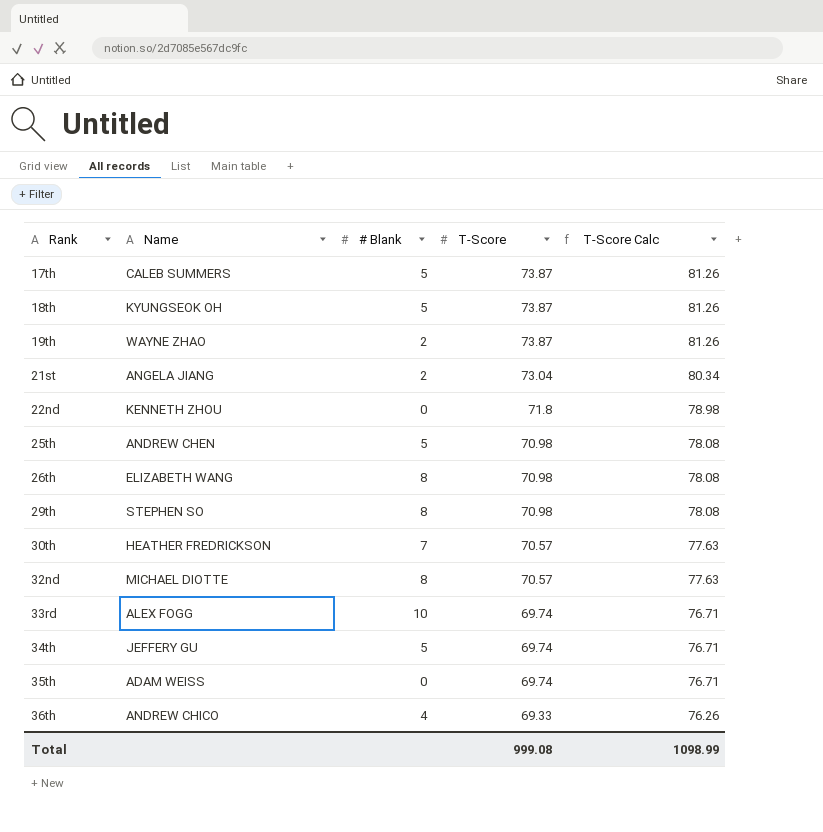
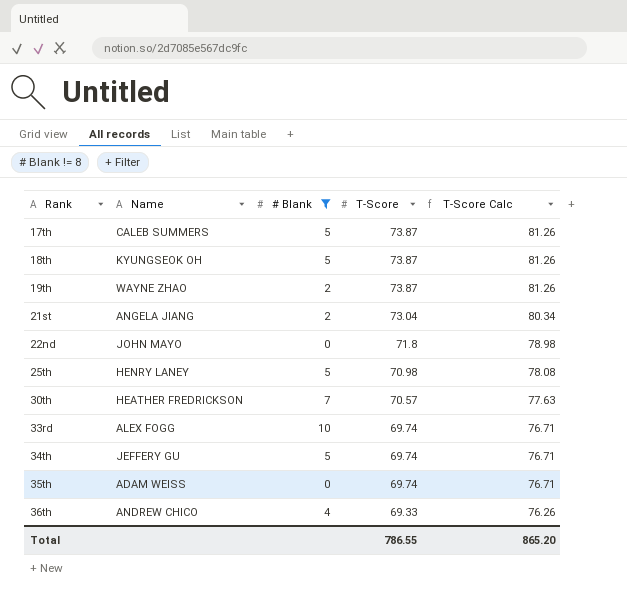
filter: none -> # Blank != 8
22nd | Name: KENNETH ZHOU -> JOHN MAYO
25th | Name: ANDREW CHEN -> HENRY LANEY
Total | T-Score: 999.08 -> 786.55
Total | T-Score Calc: 1098.99 -> 865.20

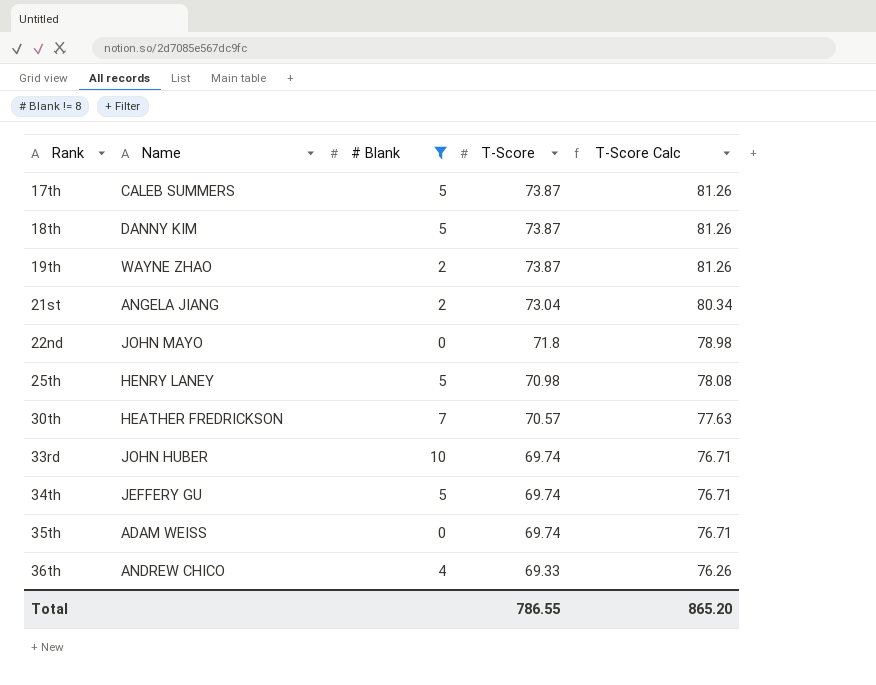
18th | Name: KYUNGSEOK OH -> DANNY KIM
33rd | Name: ALEX FOGG -> JOHN HUBER

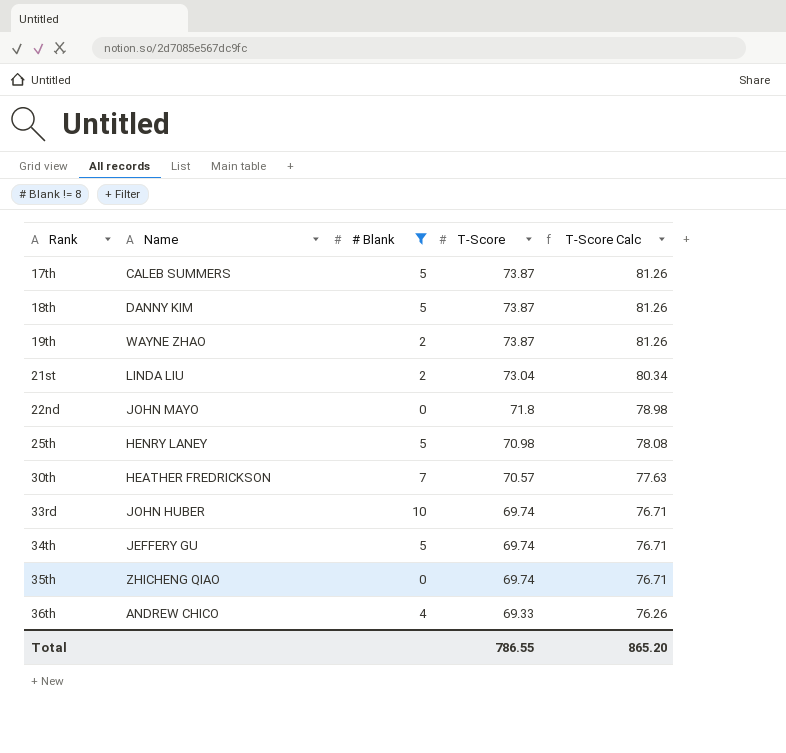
21st | Name: ANGELA JIANG -> LINDA LIU
35th | Name: ADAM WEISS -> ZHICHENG QIAO

